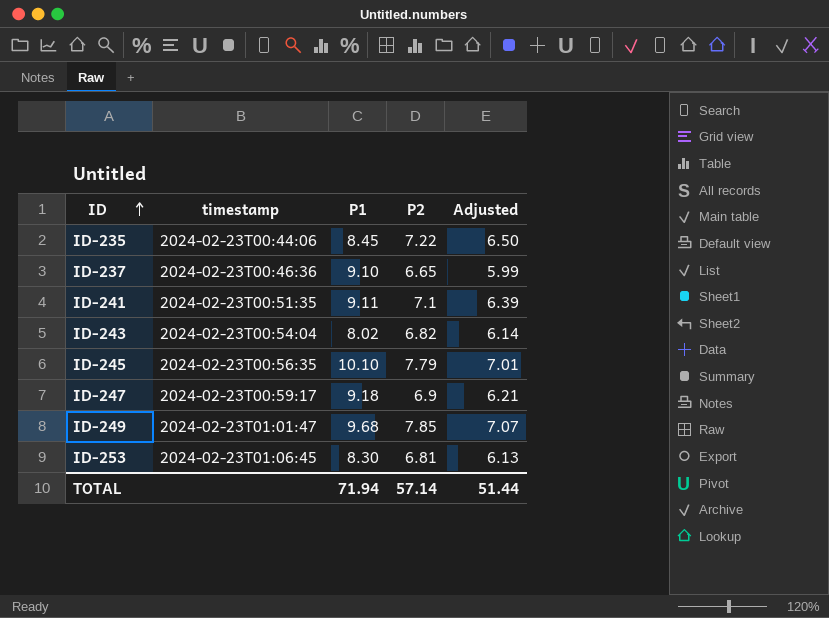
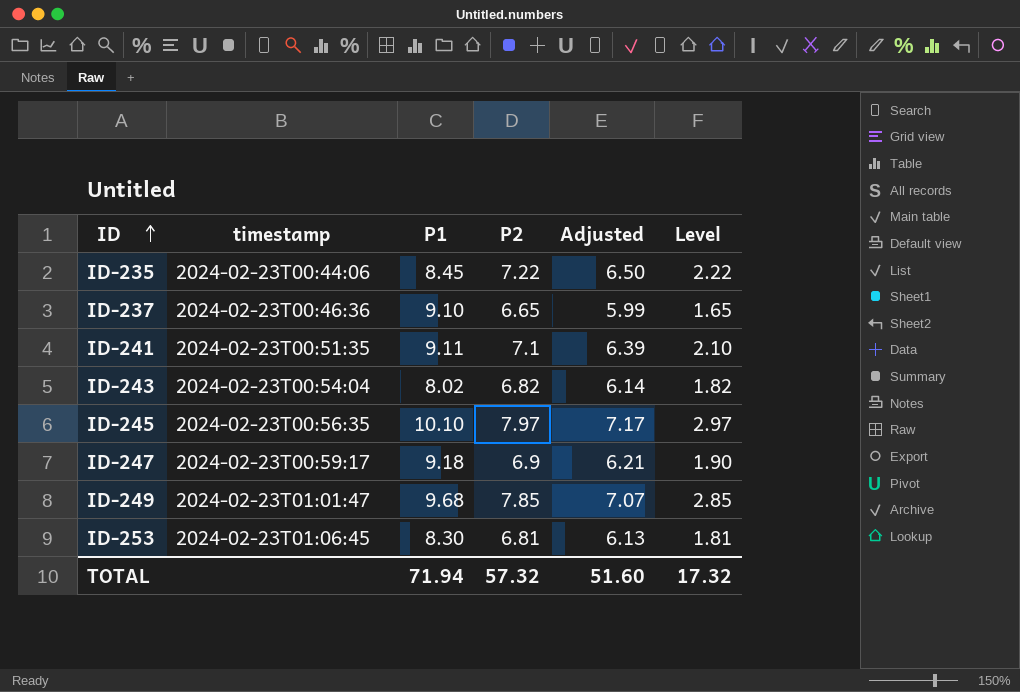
column Level | formula: none -> [P2] - 5
ID-245 | P2: 7.79 -> 7.97
ID-245 | Adjusted: 7.01 -> 7.17
TOTAL | P2: 57.14 -> 57.32
TOTAL | Adjusted: 51.44 -> 51.60

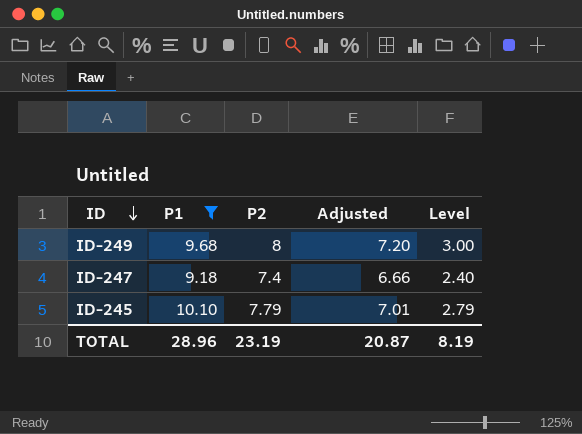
filter: none -> P1 >= 9.18
row order: ID ascending -> ID descending
column timestamp | position: 2 -> none
ID-249 | P2: 7.85 -> 8
ID-249 | Adjusted: 7.07 -> 7.20
ID-249 | Level: 2.85 -> 3.00
ID-247 | P2: 6.9 -> 7.4
ID-247 | Adjusted: 6.21 -> 6.66
ID-247 | Level: 1.90 -> 2.40
ID-245 | P2: 7.97 -> 7.79
ID-245 | Adjusted: 7.17 -> 7.01
ID-245 | Level: 2.97 -> 2.79
TOTAL | P1: 71.94 -> 28.96
TOTAL | P2: 57.32 -> 23.19
TOTAL | Adjusted: 51.60 -> 20.87
TOTAL | Level: 17.32 -> 8.19

